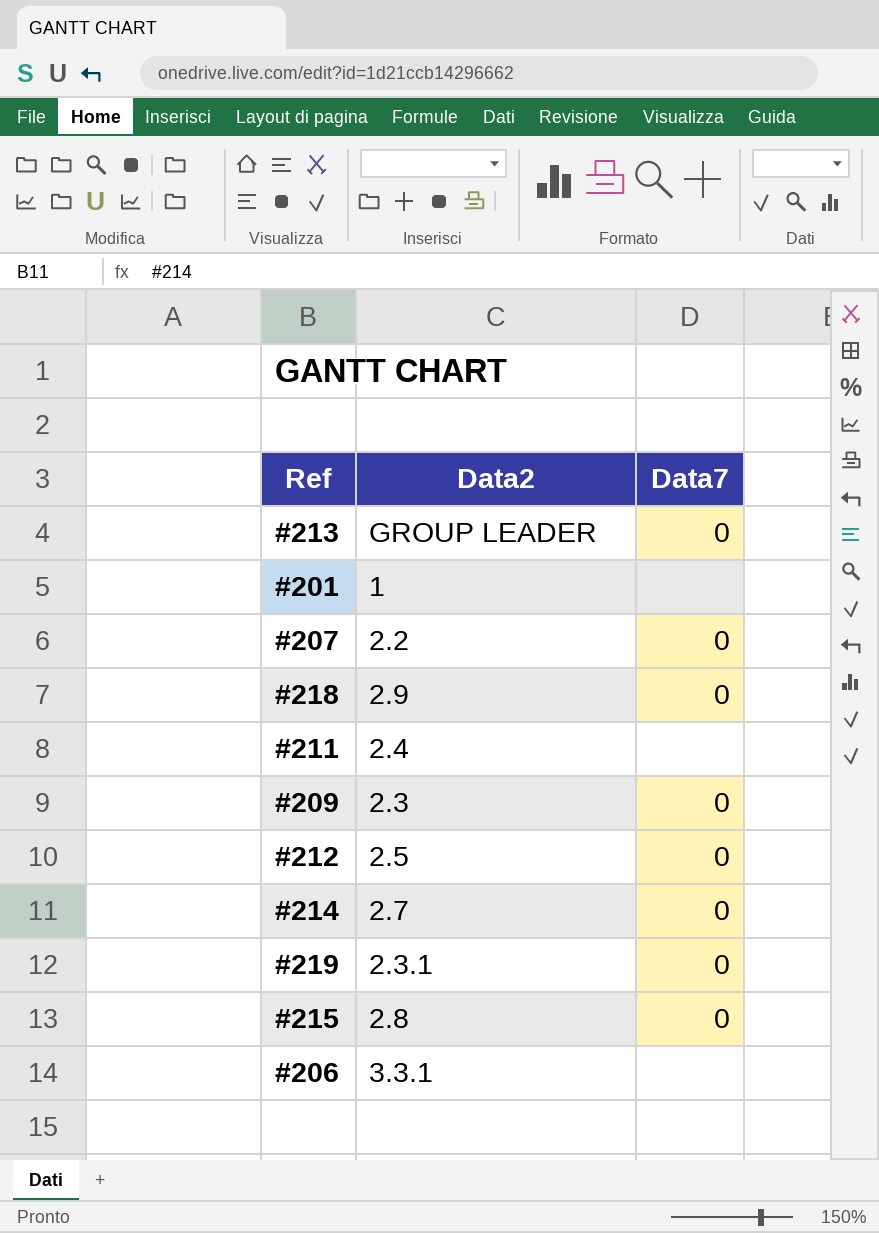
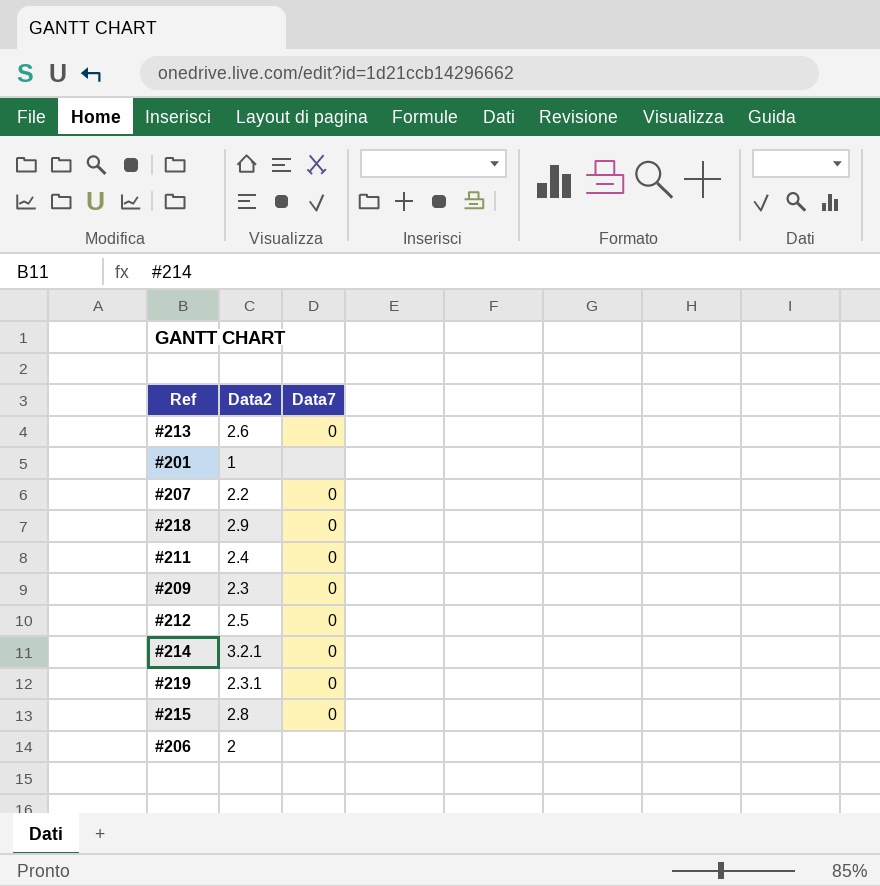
#213 | Data2: GROUP LEADER -> 2.6
#211 | Data7: none -> 0
#214 | Data2: 2.7 -> 3.2.1
#206 | Data2: 3.3.1 -> 2

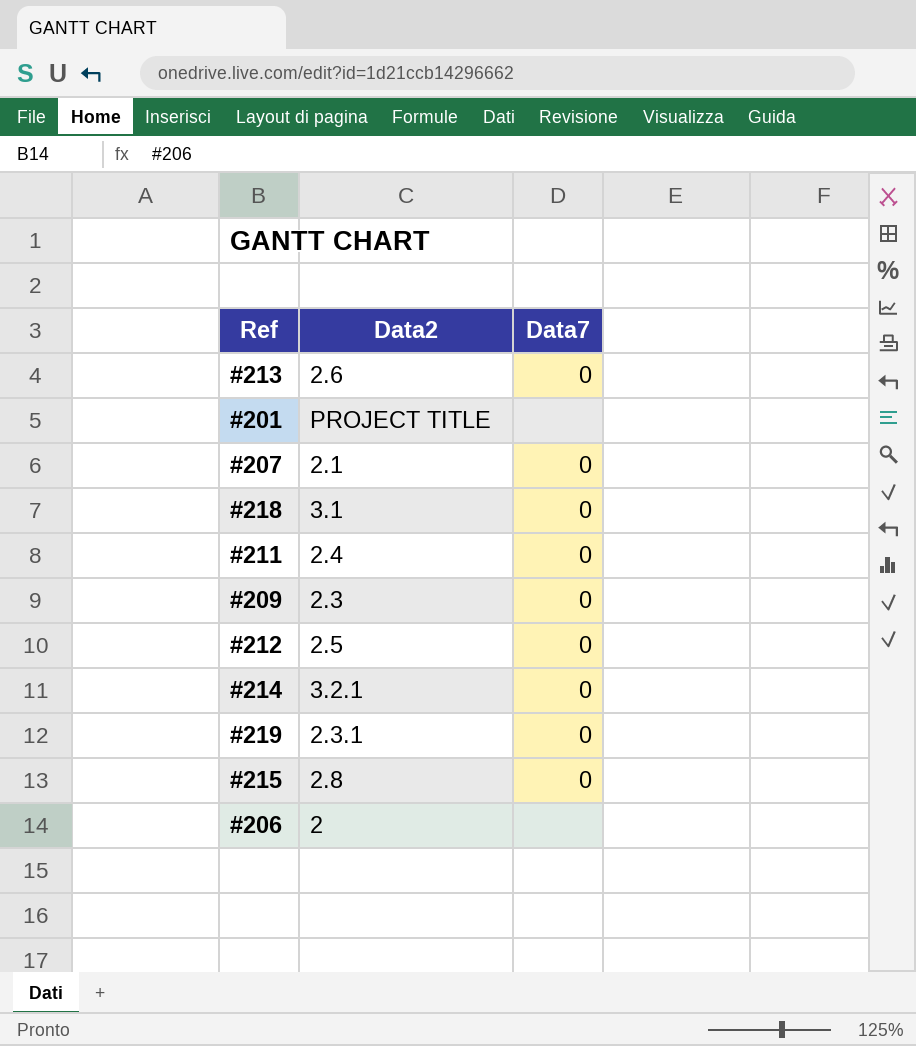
#201 | Data2: 1 -> PROJECT TITLE
#207 | Data2: 2.2 -> 2.1
#218 | Data2: 2.9 -> 3.1

